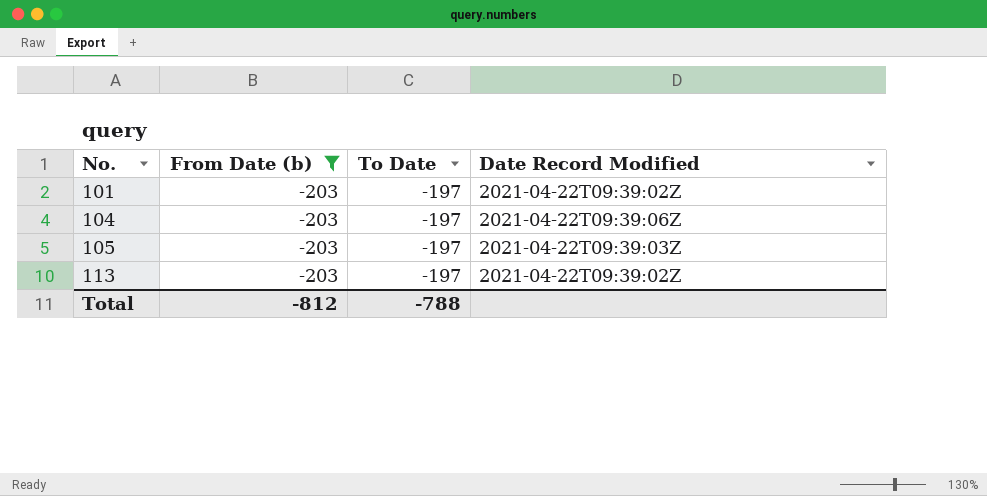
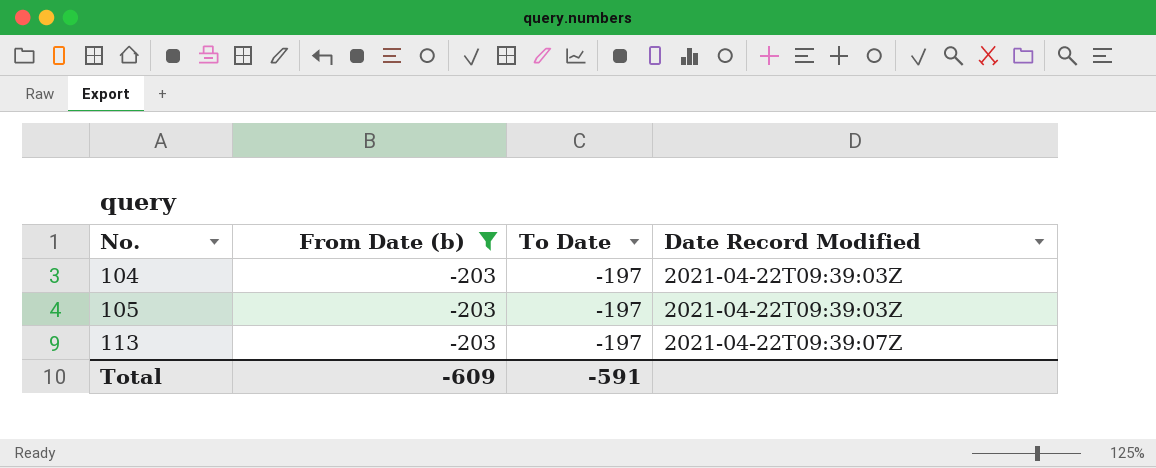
row 101: -203 | -197 | 2021-04-22T09:39:02Z -> none
104 | Date Record Modified: 2021-04-22T09:39:06Z -> 2021-04-22T09:39:03Z
113 | Date Record Modified: 2021-04-22T09:39:02Z -> 2021-04-22T09:39:07Z
Total | From Date (b): -812 -> -609
Total | To Date: -788 -> -591

